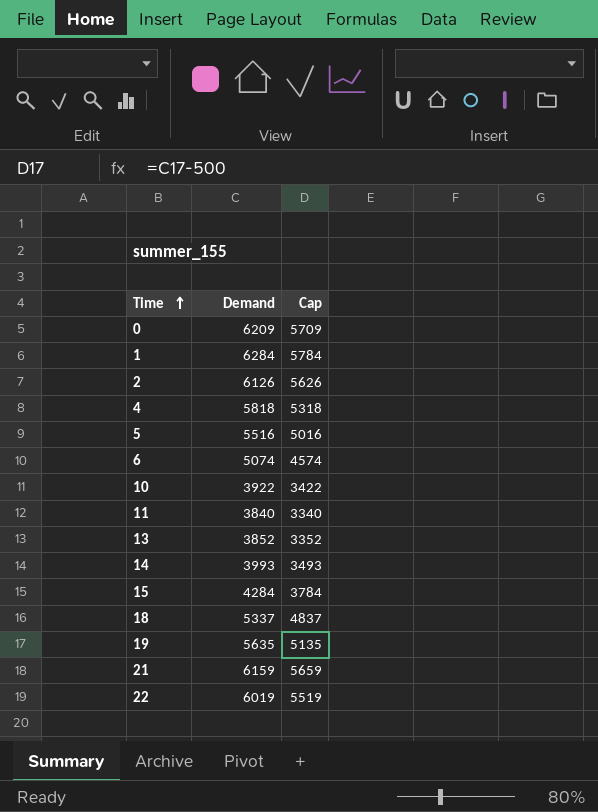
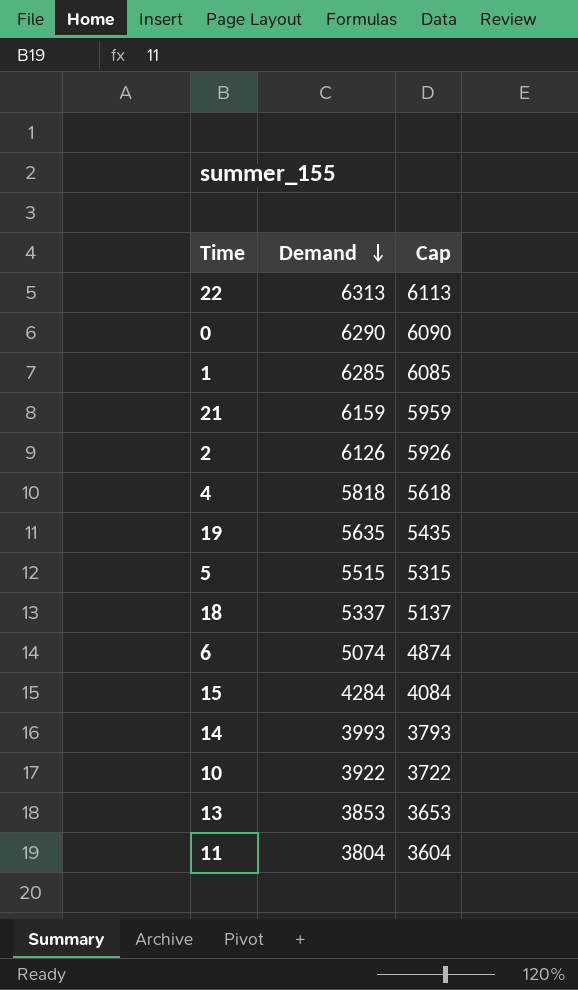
row order: Time ascending -> Demand descending
column Cap | formula: [Demand] - 500 -> [Demand] - 200
22 | Demand: 6019 -> 6313
0 | Demand: 6209 -> 6290
1 | Demand: 6284 -> 6285
5 | Demand: 5516 -> 5515
13 | Demand: 3852 -> 3853
11 | Demand: 3840 -> 3804

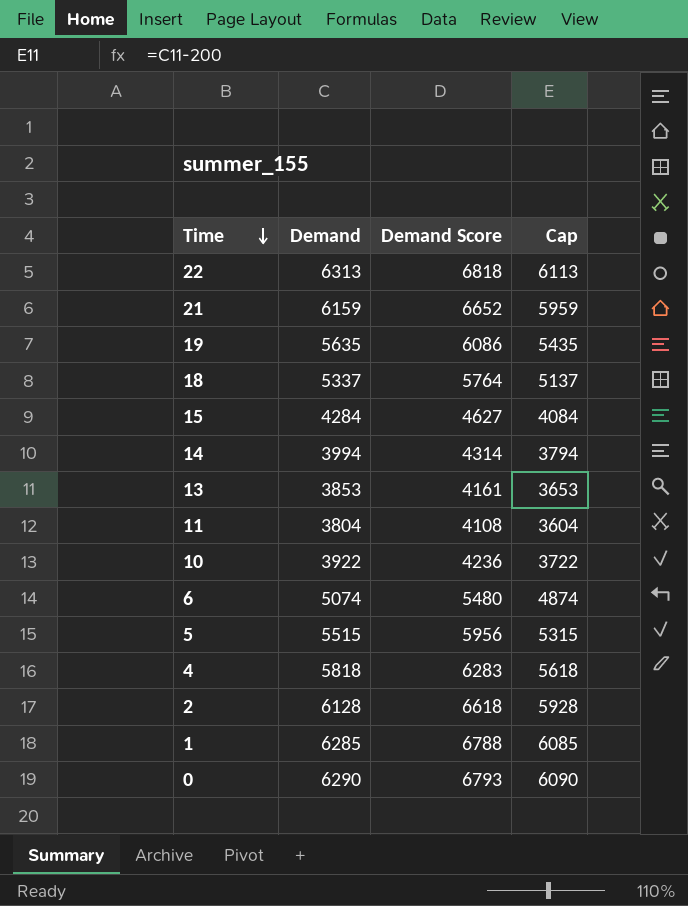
row order: Demand descending -> Time descending
column Demand Score | formula: none -> [Demand] * 1.08
14 | Demand: 3993 -> 3994
14 | Cap: 3793 -> 3794
2 | Demand: 6126 -> 6128
2 | Cap: 5926 -> 5928

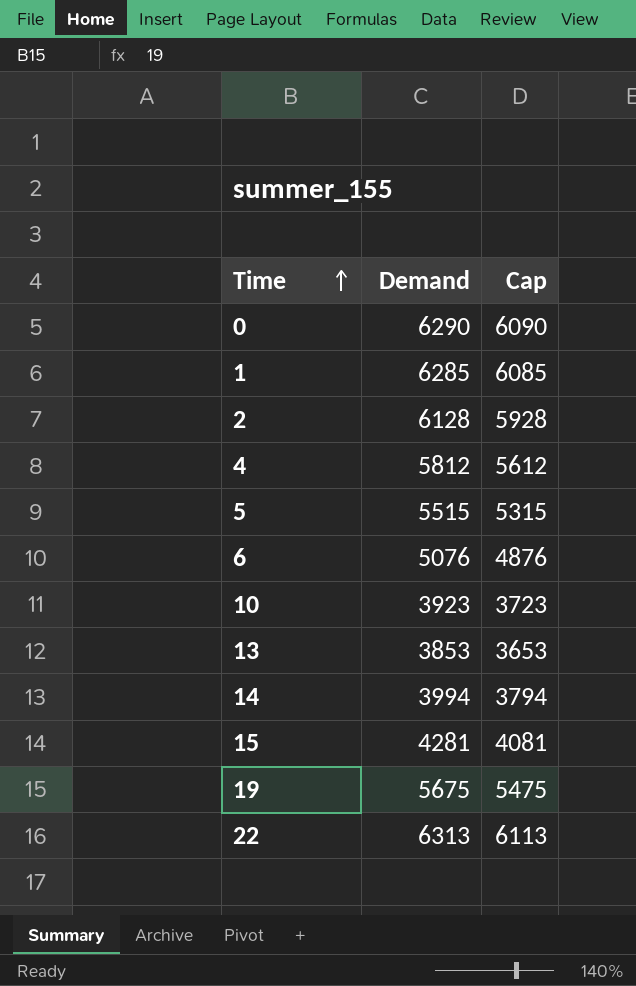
row order: Time descending -> Time ascending
column Demand Score | formula: [Demand] * 1.08 -> none
row 21: 6159 | 6652 | 5959 -> none
row 18: 5337 | 5764 | 5137 -> none
row 11: 3804 | 4108 | 3604 -> none
4 | Demand: 5818 -> 5812
4 | Cap: 5618 -> 5612
6 | Demand: 5074 -> 5076
6 | Cap: 4874 -> 4876
10 | Demand: 3922 -> 3923
10 | Cap: 3722 -> 3723
15 | Demand: 4284 -> 4281
15 | Cap: 4084 -> 4081
19 | Demand: 5635 -> 5675
19 | Cap: 5435 -> 5475

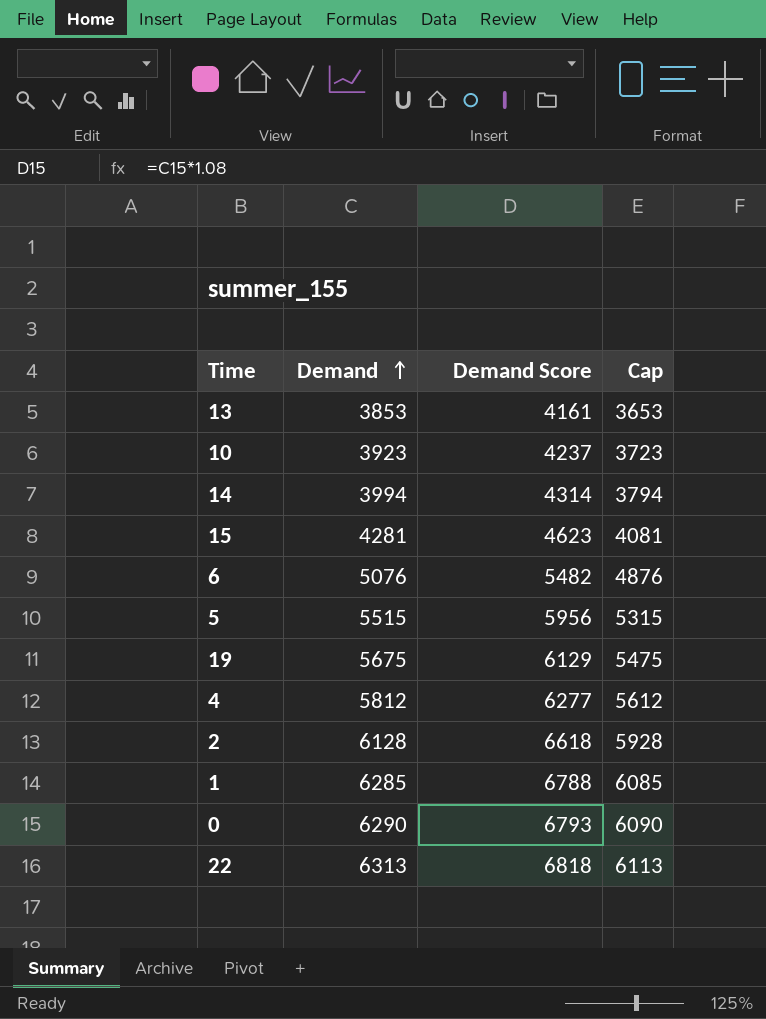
row order: Time ascending -> Demand ascending
column Demand Score | formula: none -> [Demand] * 1.08

